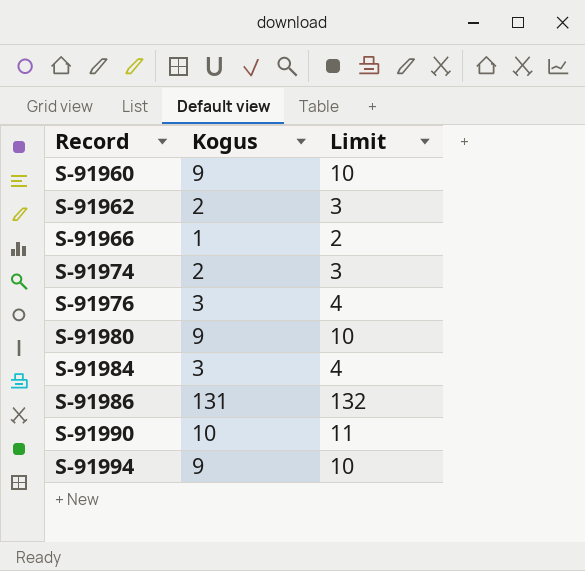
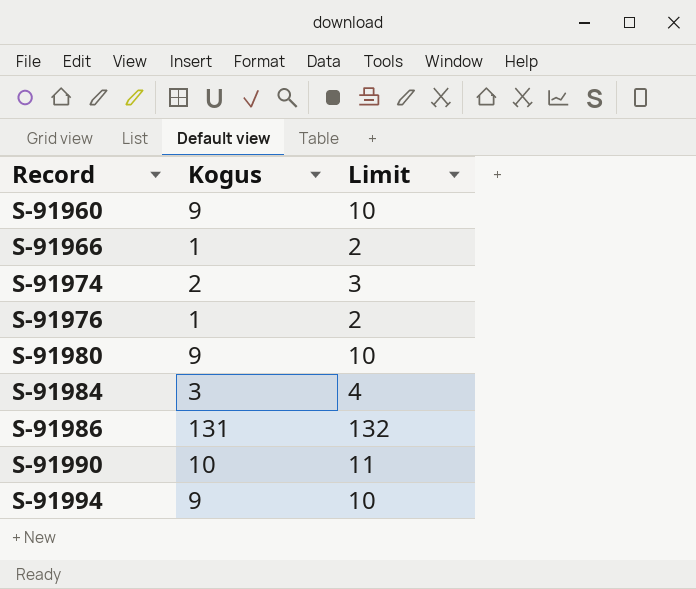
row S-91962: 2 | 3 -> none
S-91976 | Kogus: 3 -> 1
S-91976 | Limit: 4 -> 2

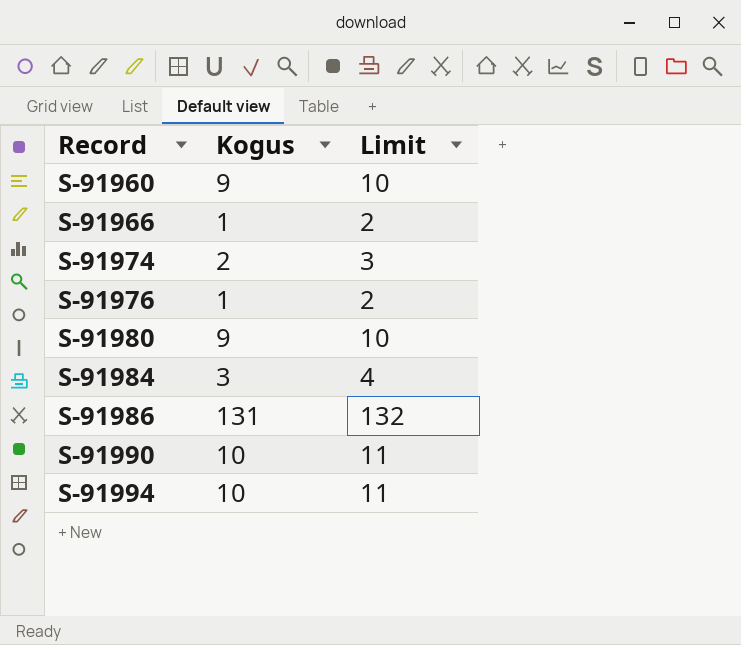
S-91994 | Kogus: 9 -> 10
S-91994 | Limit: 10 -> 11

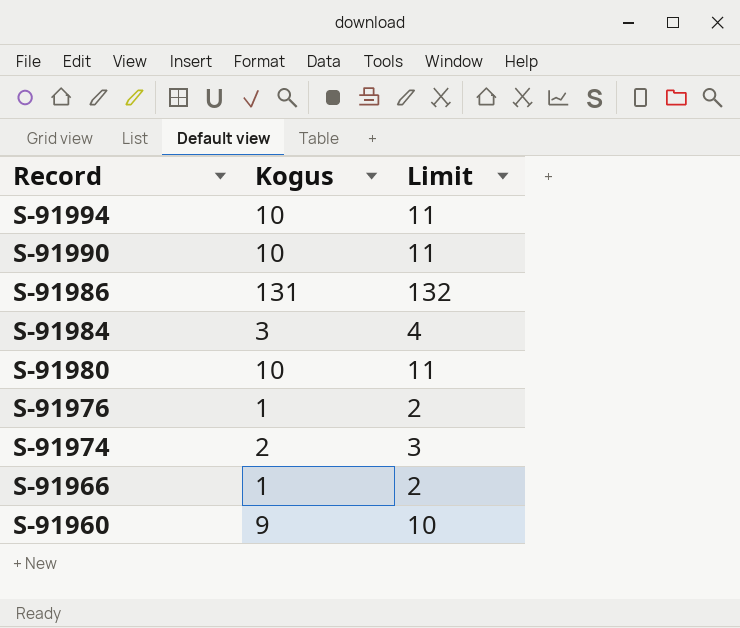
row order: Record ascending -> Record descending
S-91980 | Kogus: 9 -> 10
S-91980 | Limit: 10 -> 11

